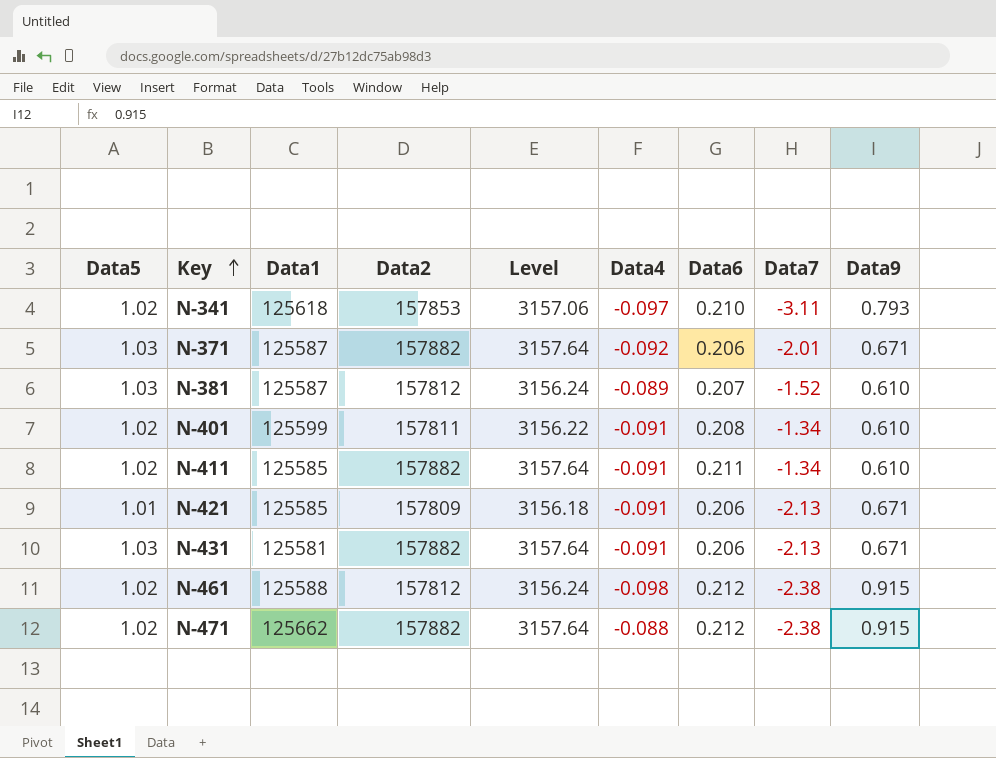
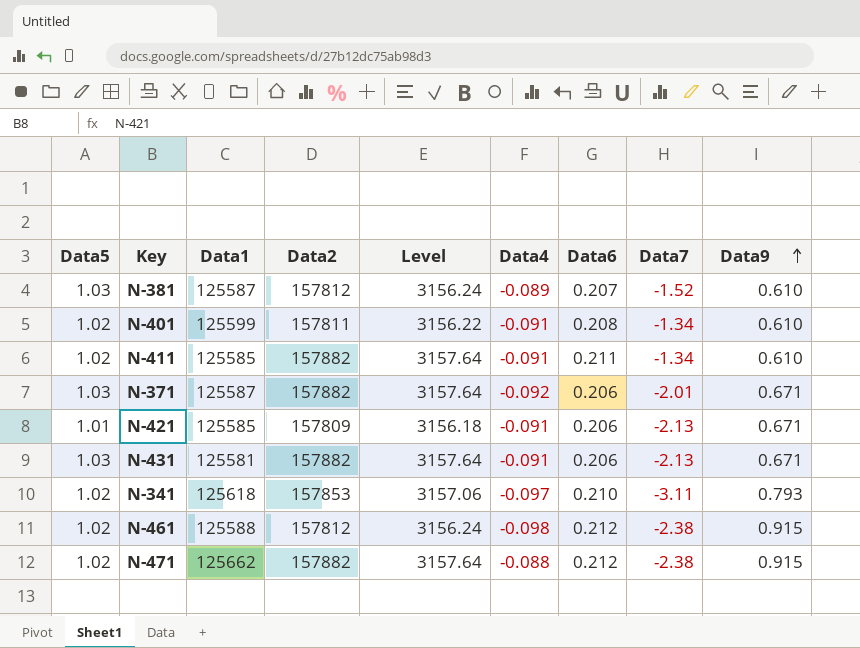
row order: Key ascending -> Data9 ascending

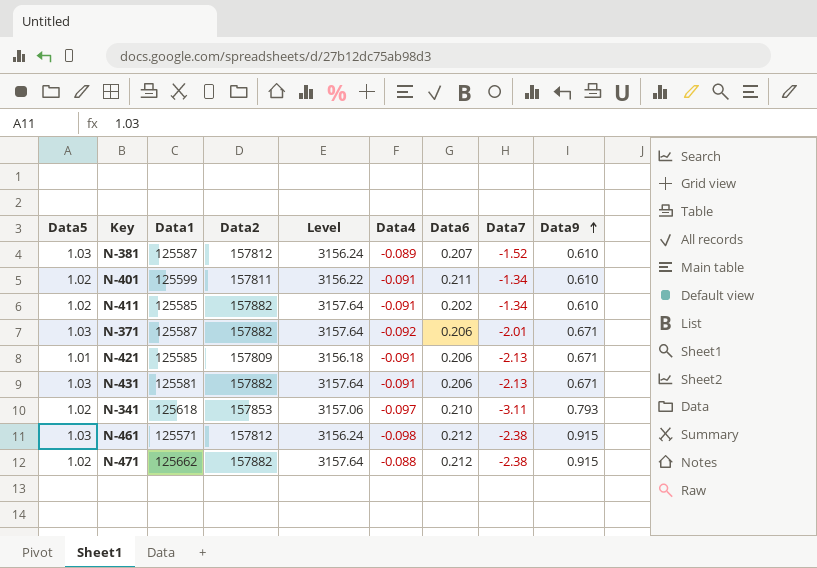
N-401 | Data6: 0.208 -> 0.211
N-411 | Data6: 0.211 -> 0.202
N-461 | Data5: 1.02 -> 1.03
N-461 | Data1: 125588 -> 125571

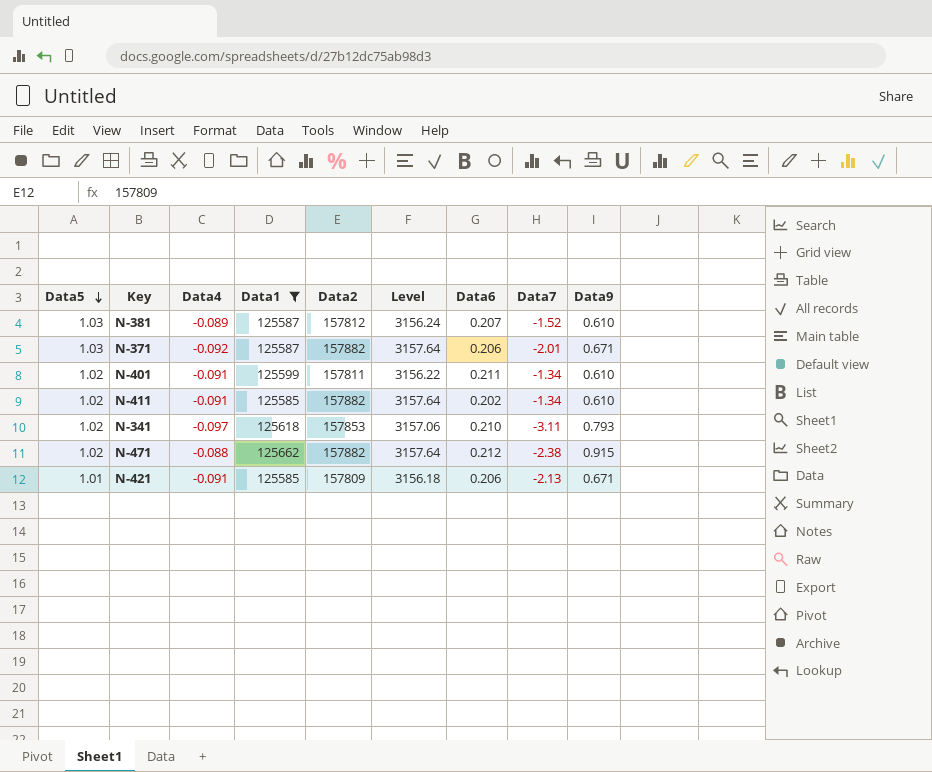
filter: none -> Data1 >= 125585
row order: Data9 ascending -> Data5 descending
column Data4 | position: 6 -> 3

